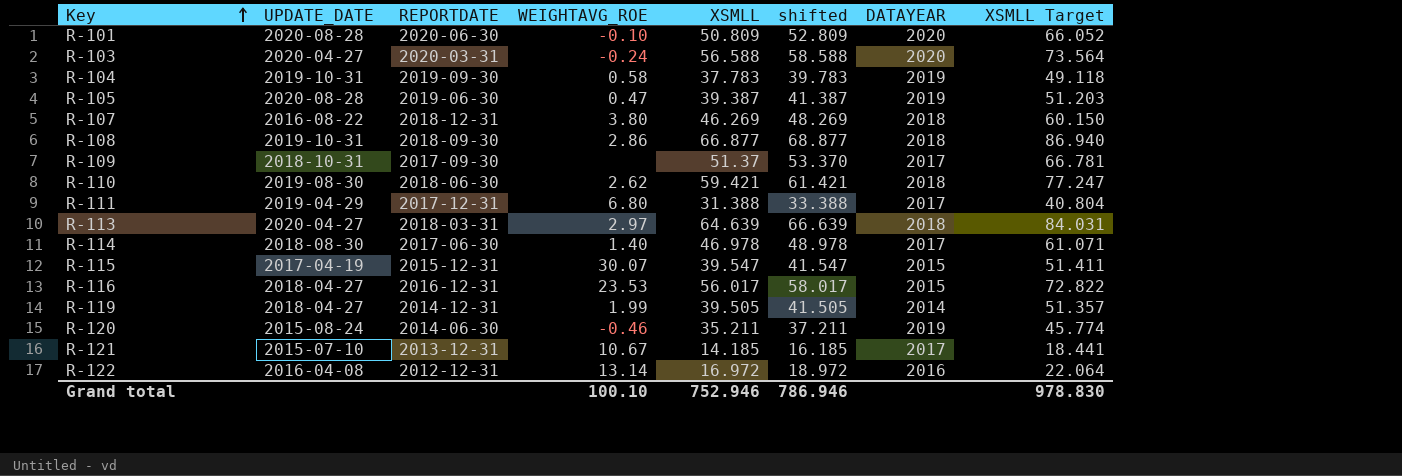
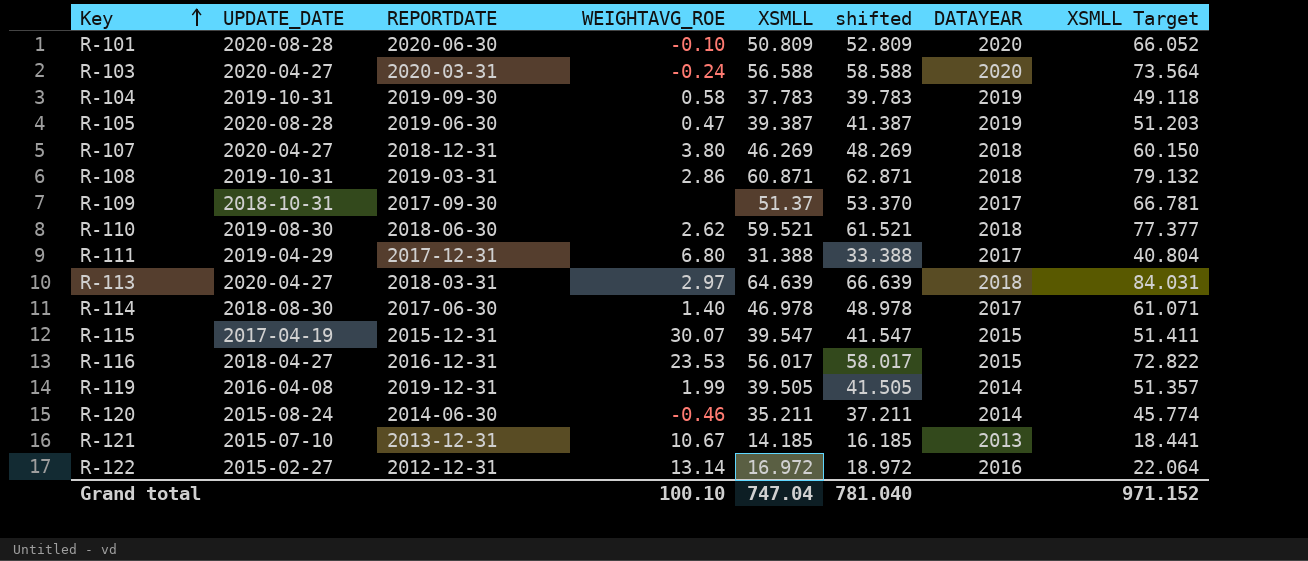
R-107 | UPDATE_DATE: 2016-08-22 -> 2020-04-27
R-108 | REPORTDATE: 2018-09-30 -> 2019-03-31
R-108 | XSMLL: 66.877 -> 60.871
R-108 | shifted: 68.877 -> 62.871
R-108 | XSMLL Target: 86.940 -> 79.132
R-110 | XSMLL: 59.421 -> 59.521
R-110 | shifted: 61.421 -> 61.521
R-110 | XSMLL Target: 77.247 -> 77.377
R-119 | UPDATE_DATE: 2018-04-27 -> 2016-04-08
R-119 | REPORTDATE: 2014-12-31 -> 2019-12-31
R-120 | DATAYEAR: 2019 -> 2014
R-121 | DATAYEAR: 2017 -> 2013
R-122 | UPDATE_DATE: 2016-04-08 -> 2015-02-27
Grand total | XSMLL: 752.946 -> 747.04
Grand total | shifted: 786.946 -> 781.040
Grand total | XSMLL Target: 978.830 -> 971.152

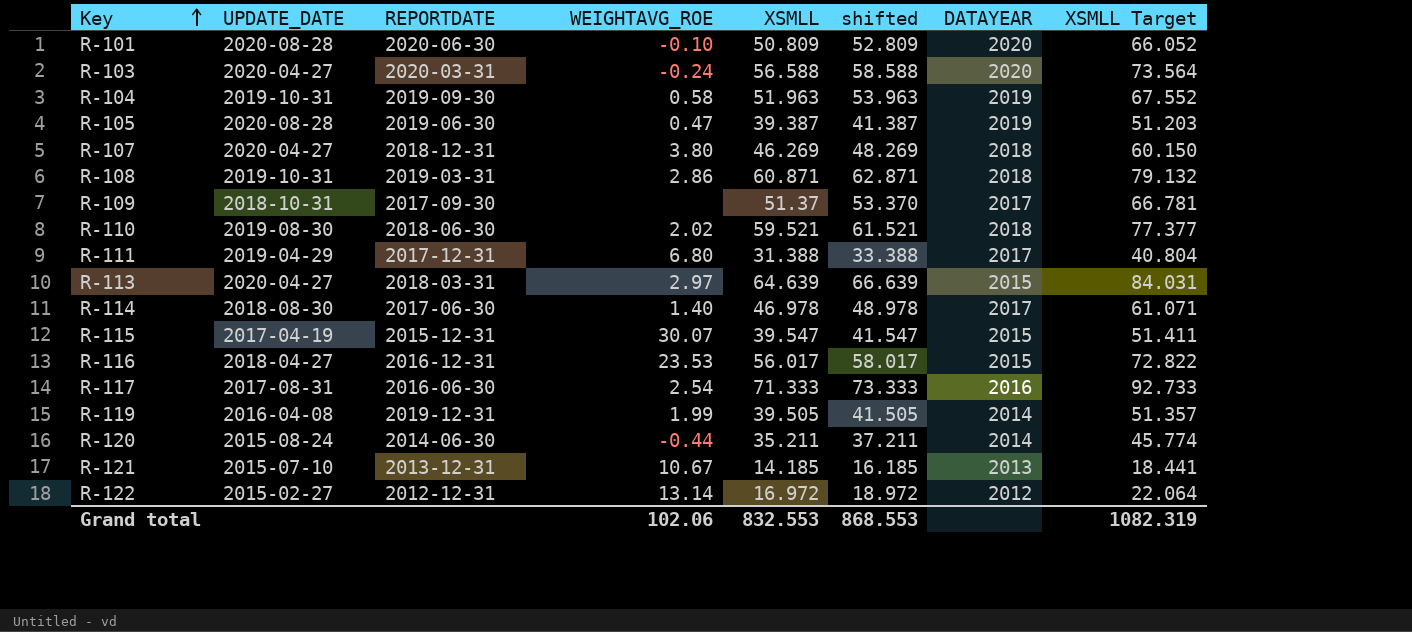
R-104 | XSMLL: 37.783 -> 51.963
R-104 | shifted: 39.783 -> 53.963
R-104 | XSMLL Target: 49.118 -> 67.552
R-110 | WEIGHTAVG_ROE: 2.62 -> 2.02
R-113 | DATAYEAR: 2018 -> 2015
row R-117: none -> 2017-08-31 | 2016-06-30 | 2.54 | 71.333 | 73.333 | 2016 | 92.733
R-120 | WEIGHTAVG_ROE: -0.46 -> -0.44
R-122 | DATAYEAR: 2016 -> 2012
Grand total | WEIGHTAVG_ROE: 100.10 -> 102.06
Grand total | XSMLL: 747.04 -> 832.553
Grand total | shifted: 781.040 -> 868.553
Grand total | XSMLL Target: 971.152 -> 1082.319

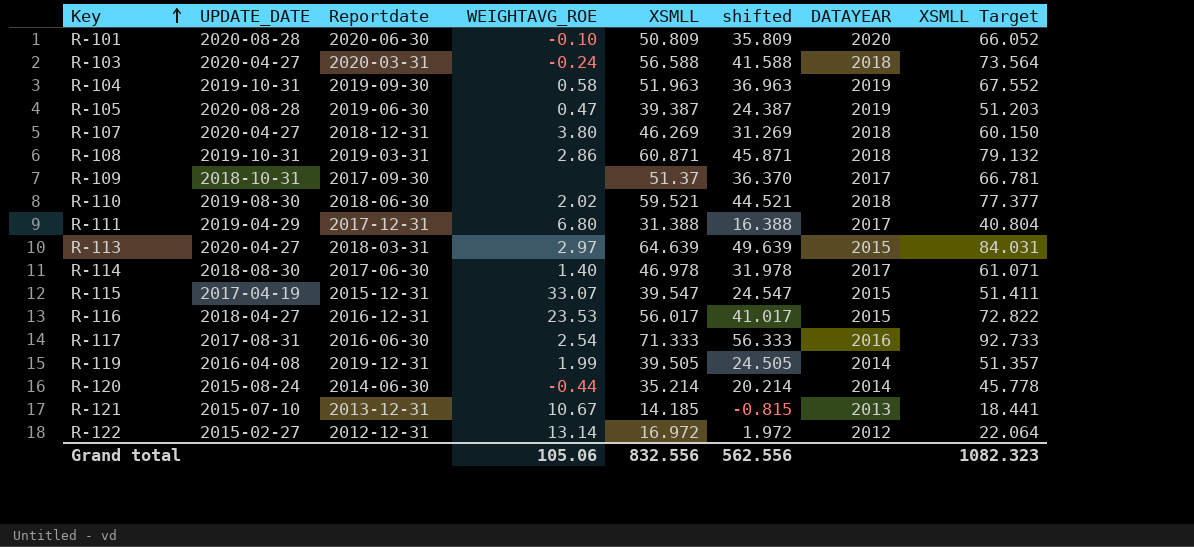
column name: REPORTDATE -> Reportdate
column shifted | formula: [XSMLL] + 2 -> [XSMLL] - 15
R-103 | DATAYEAR: 2020 -> 2018
R-115 | WEIGHTAVG_ROE: 30.07 -> 33.07
R-120 | XSMLL: 35.211 -> 35.214
R-120 | XSMLL Target: 45.774 -> 45.778
Grand total | WEIGHTAVG_ROE: 102.06 -> 105.06
Grand total | XSMLL: 832.553 -> 832.556
Grand total | shifted: 868.553 -> 562.556
Grand total | XSMLL Target: 1082.319 -> 1082.323

